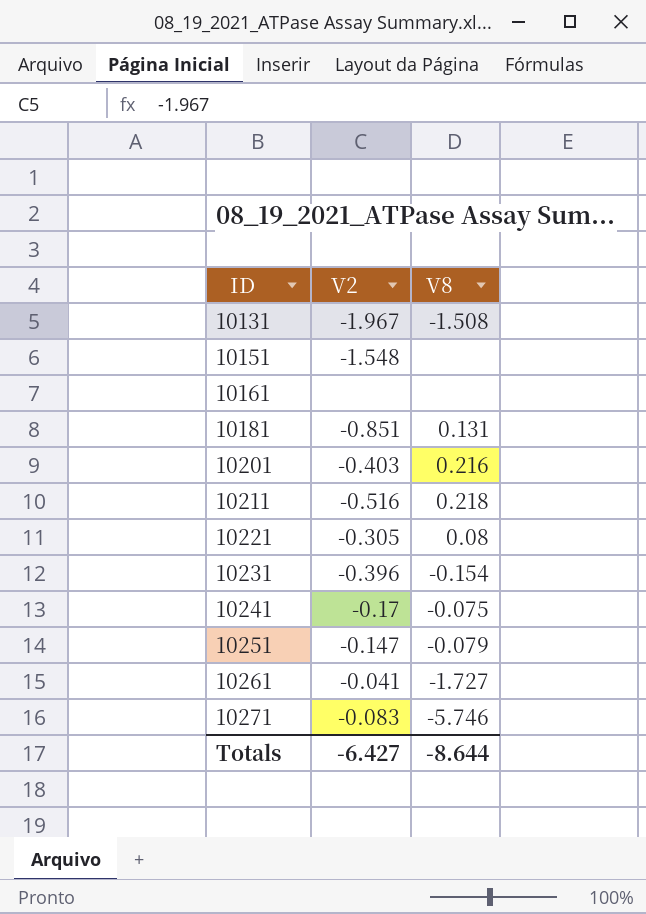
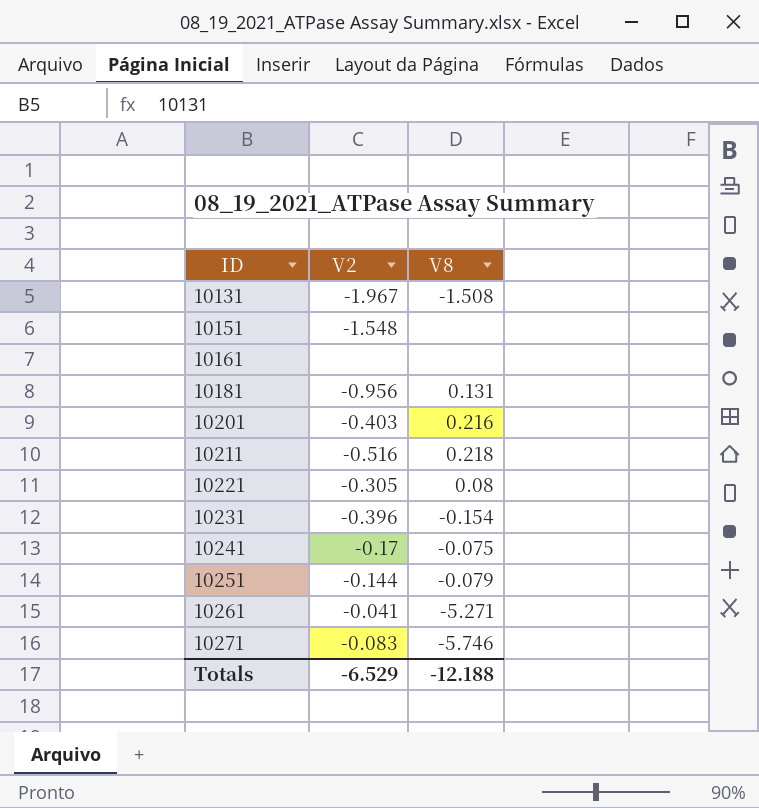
10181 | V2: -0.851 -> -0.956
10251 | V2: -0.147 -> -0.144
10261 | V8: -1.727 -> -5.271
Totals | V2: -6.427 -> -6.529
Totals | V8: -8.644 -> -12.188

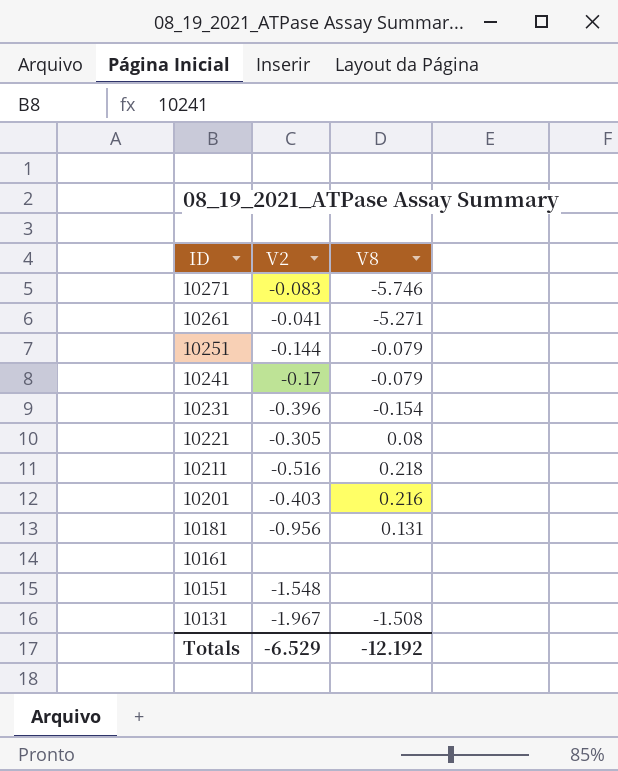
row order: ID ascending -> ID descending
10241 | V8: -0.075 -> -0.079
Totals | V8: -12.188 -> -12.192

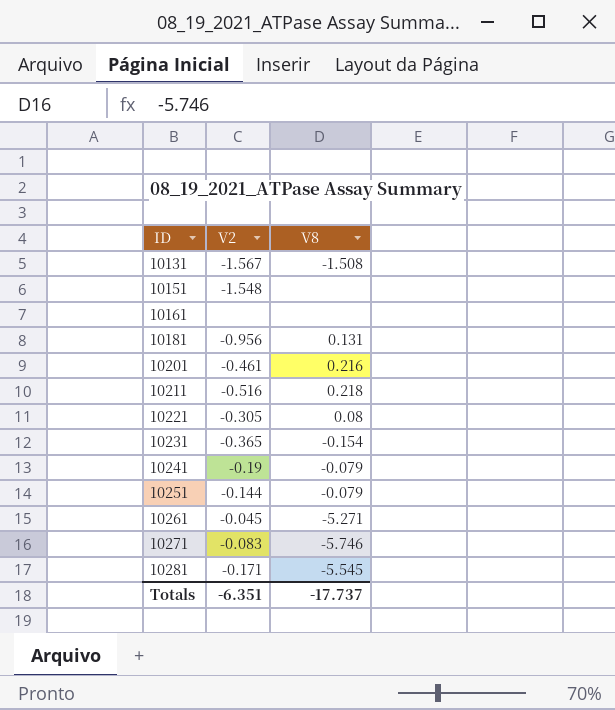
row order: ID descending -> ID ascending
10131 | V2: -1.967 -> -1.567
10201 | V2: -0.403 -> -0.461
10231 | V2: -0.396 -> -0.365
10241 | V2: -0.17 -> -0.19
10261 | V2: -0.041 -> -0.045
row 10281: none -> -0.171 | -5.545
Totals | V2: -6.529 -> -6.351
Totals | V8: -12.192 -> -17.737

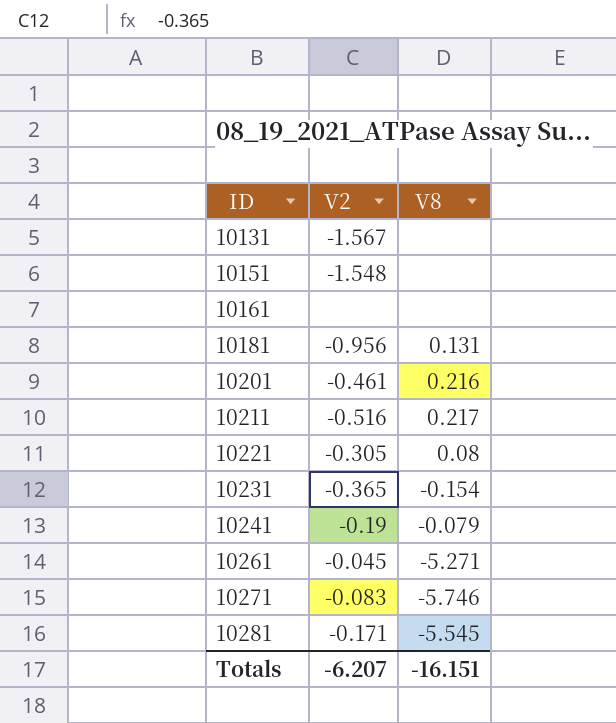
row 10251: -0.144 | -0.079 -> none
10131 | V8: -1.508 -> none
10211 | V8: 0.218 -> 0.217
Totals | V2: -6.351 -> -6.207
Totals | V8: -17.737 -> -16.151

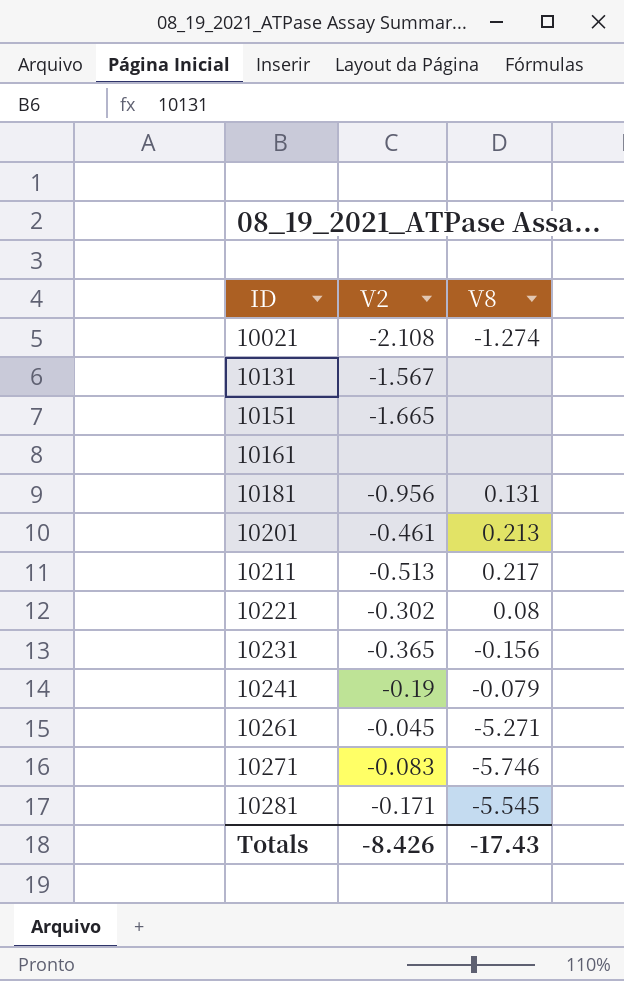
row 10021: none -> -2.108 | -1.274
10151 | V2: -1.548 -> -1.665
10201 | V8: 0.216 -> 0.213
10211 | V2: -0.516 -> -0.513
10221 | V2: -0.305 -> -0.302
10231 | V8: -0.154 -> -0.156
Totals | V2: -6.207 -> -8.426
Totals | V8: -16.151 -> -17.43

